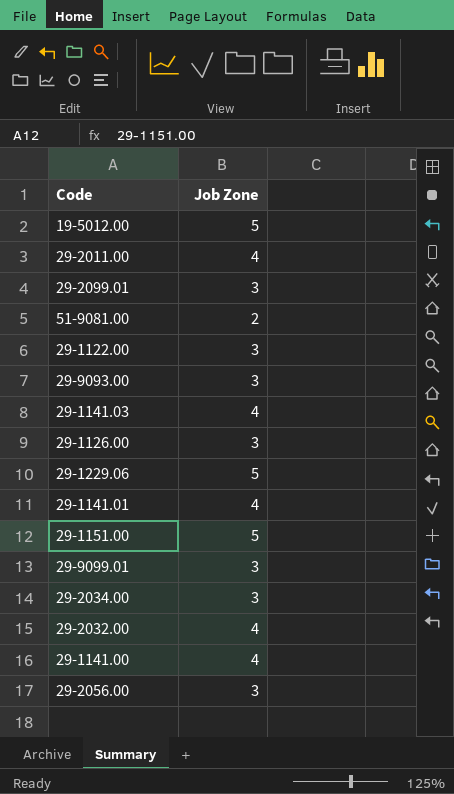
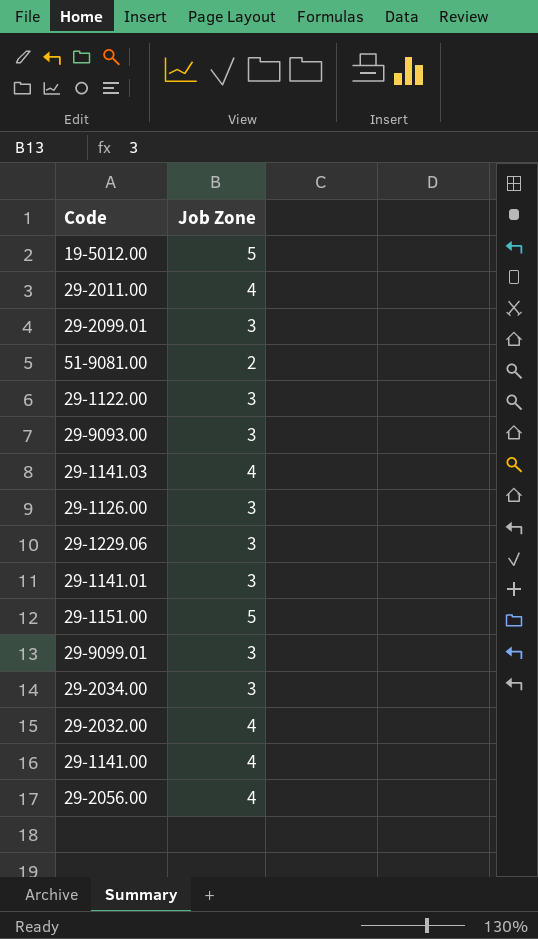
29-1229.06 | Job Zone: 5 -> 3
29-1141.01 | Job Zone: 4 -> 3
29-2056.00 | Job Zone: 3 -> 4

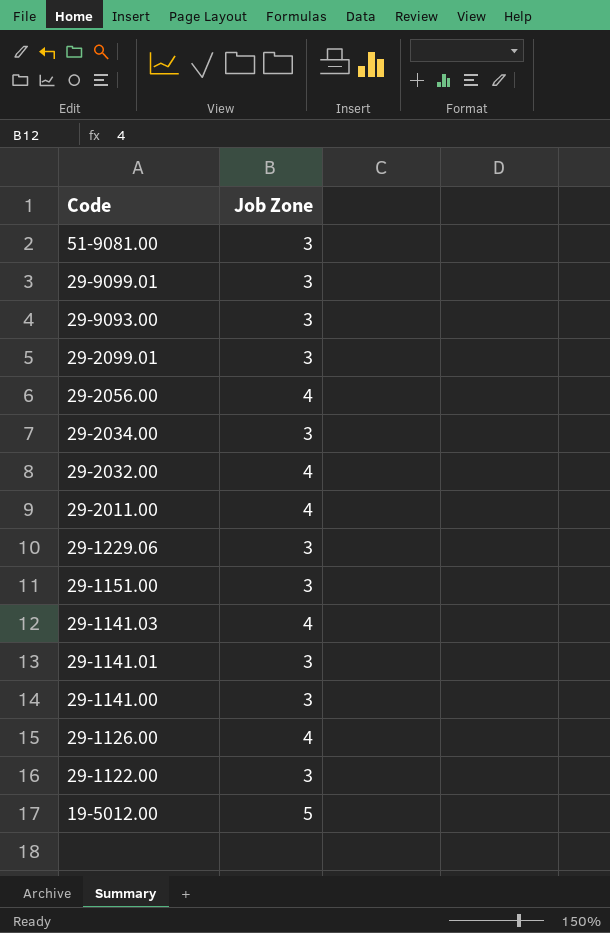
row order: none -> Code descending
51-9081.00 | Job Zone: 2 -> 3
29-1151.00 | Job Zone: 5 -> 3
29-1141.00 | Job Zone: 4 -> 3
29-1126.00 | Job Zone: 3 -> 4

